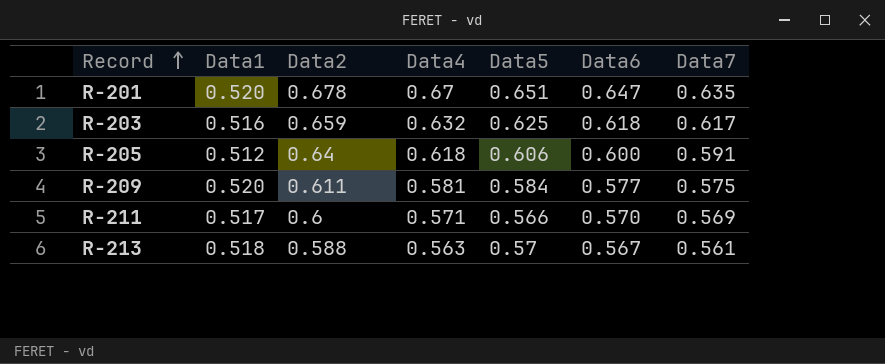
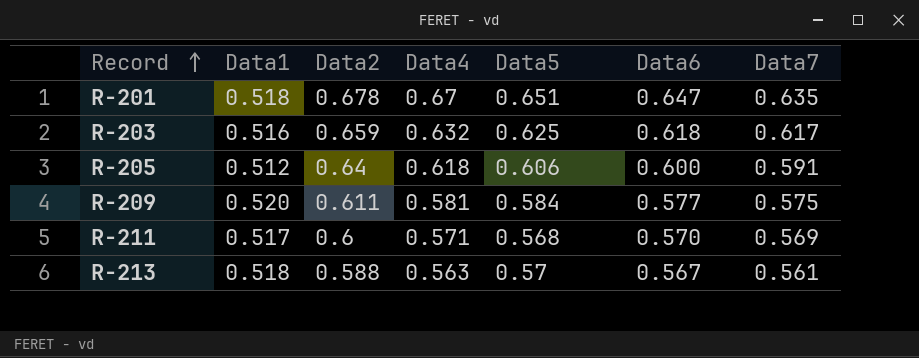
R-201 | Data1: 0.520 -> 0.518
R-211 | Data5: 0.566 -> 0.568

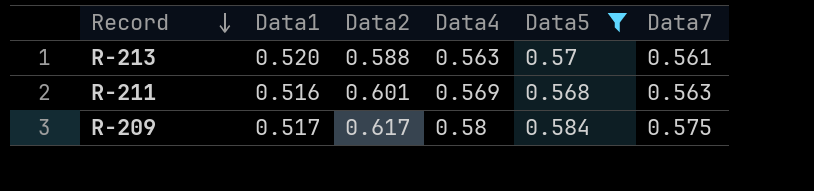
filter: none -> Data5 <= 0.584
row order: Record ascending -> Record descending
column Data6 | position: 6 -> none
R-213 | Data1: 0.518 -> 0.520
R-211 | Data1: 0.517 -> 0.516
R-211 | Data2: 0.6 -> 0.601
R-211 | Data4: 0.571 -> 0.569
R-211 | Data7: 0.569 -> 0.563
R-209 | Data1: 0.520 -> 0.517
R-209 | Data2: 0.611 -> 0.617
R-209 | Data4: 0.581 -> 0.58

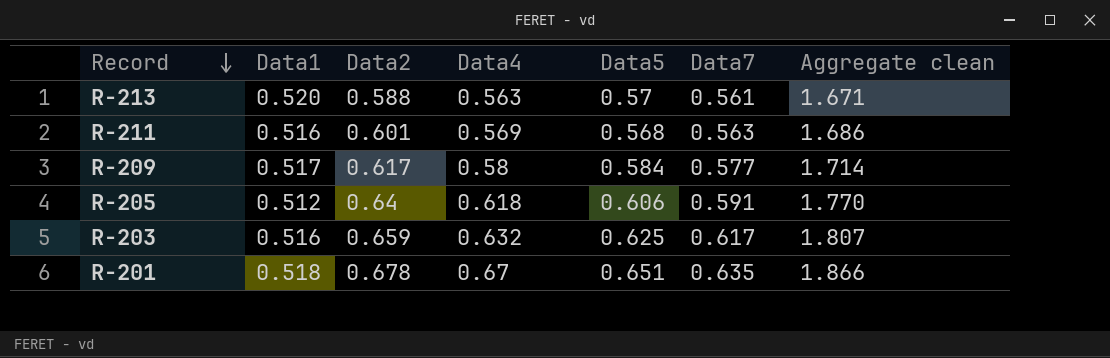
filter: Data5 <= 0.584 -> none
column Aggregate clean | formula: none -> [Data1] + [Data2] + [Data4]
R-209 | Data7: 0.575 -> 0.577

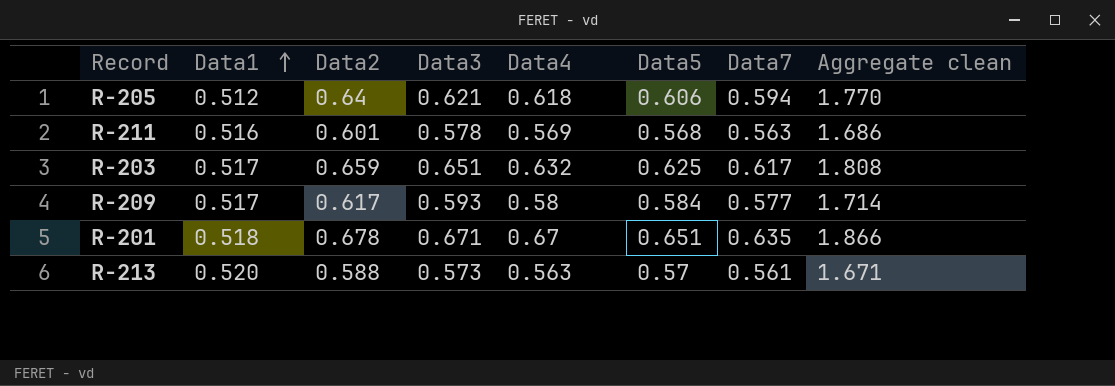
row order: Record descending -> Data1 ascending
column Data3 | position: none -> 4
R-205 | Data7: 0.591 -> 0.594
R-203 | Data1: 0.516 -> 0.517
R-203 | Aggregate clean: 1.807 -> 1.808

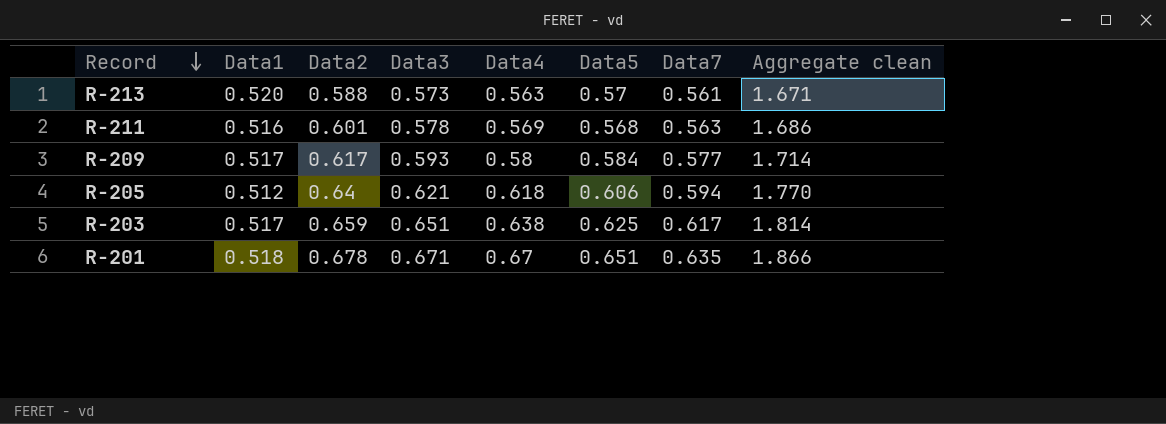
row order: Data1 ascending -> Record descending
R-203 | Data4: 0.632 -> 0.638
R-203 | Aggregate clean: 1.808 -> 1.814

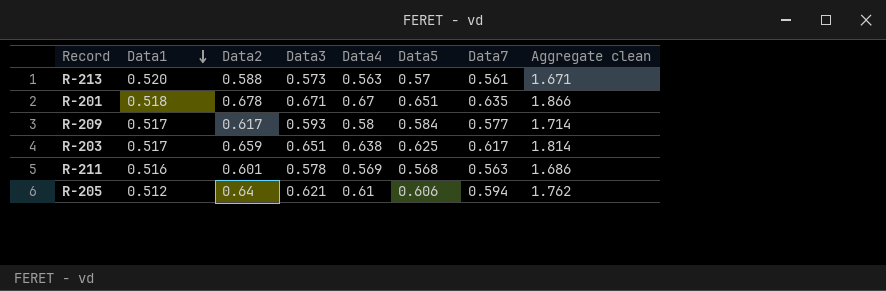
row order: Record descending -> Data1 descending
R-205 | Data4: 0.618 -> 0.61
R-205 | Aggregate clean: 1.770 -> 1.762

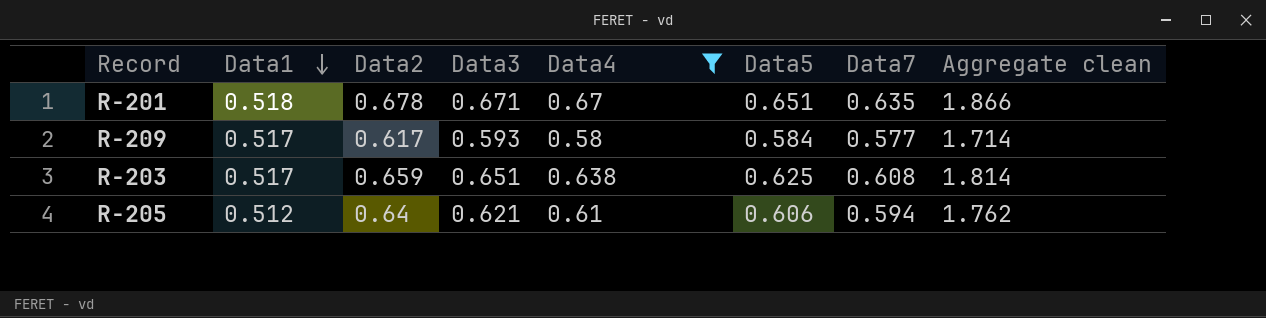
filter: none -> Data4 >= 0.58
R-203 | Data7: 0.617 -> 0.608

